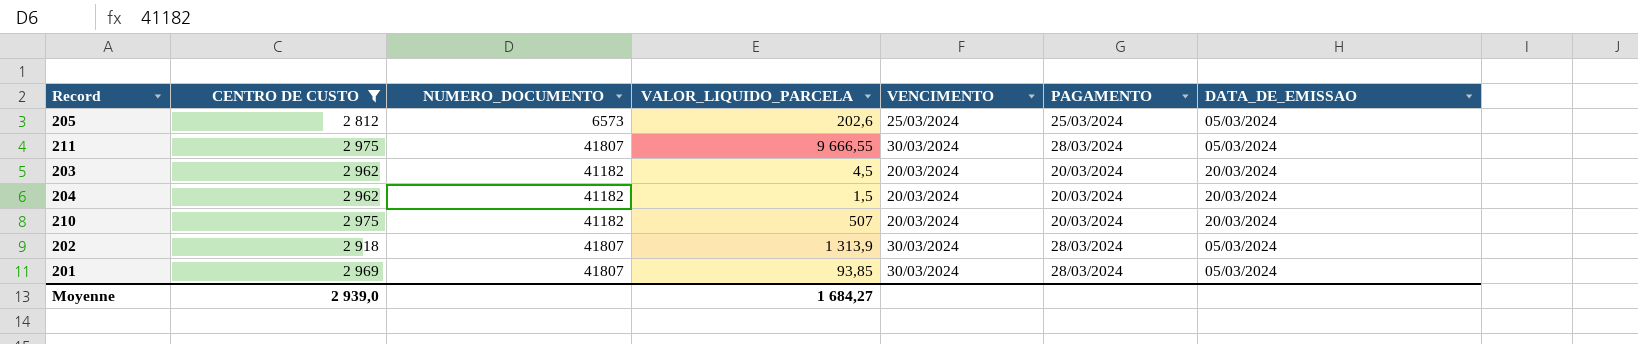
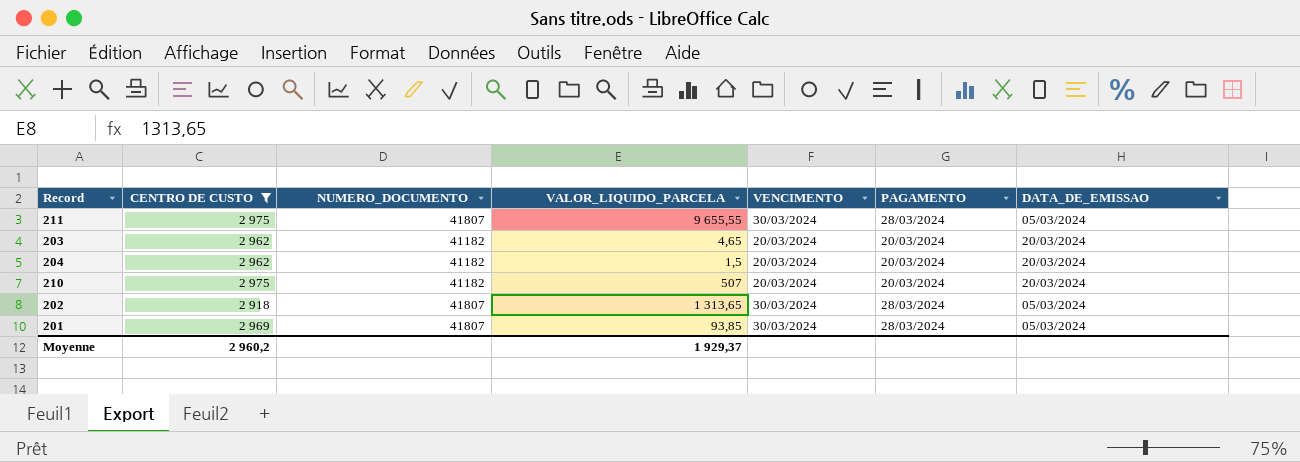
row 205: 2 812 | 6573 | 202,6 | 25/03/2024 | 25/03/2024 | 05/03/2024 -> none
211 | VALOR_LIQUIDO_PARCELA: 9 666,55 -> 9 655,55
203 | VALOR_LIQUIDO_PARCELA: 4,5 -> 4,65
202 | VALOR_LIQUIDO_PARCELA: 1 313,9 -> 1 313,65
Moyenne | CENTRO DE CUSTO: 2 939,0 -> 2 960,2
Moyenne | VALOR_LIQUIDO_PARCELA: 1 684,27 -> 1 929,37

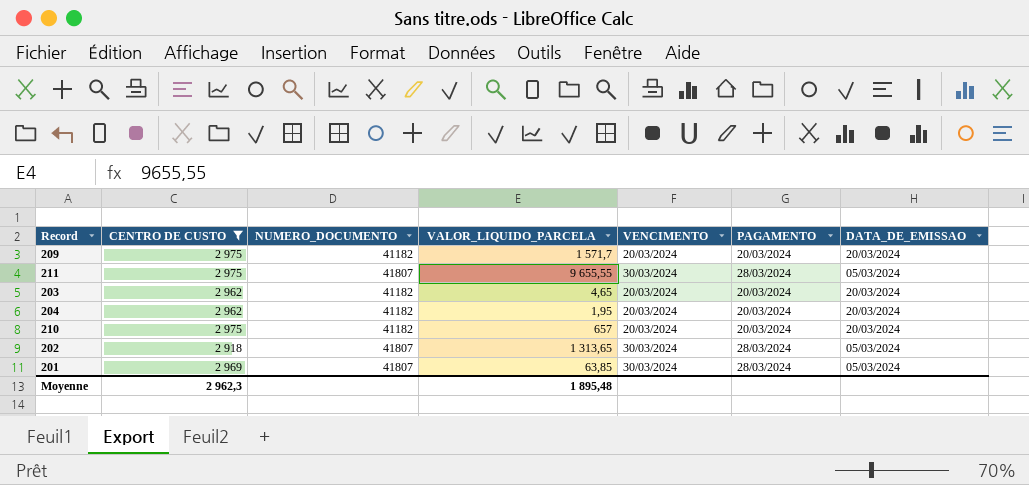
row 209: none -> 2 975 | 41182 | 1 571,7 | 20/03/2024 | 20/03/2024 | 20/03/2024
204 | VALOR_LIQUIDO_PARCELA: 1,5 -> 1,95
210 | VALOR_LIQUIDO_PARCELA: 507 -> 657
201 | VALOR_LIQUIDO_PARCELA: 93,85 -> 63,85
Moyenne | CENTRO DE CUSTO: 2 960,2 -> 2 962,3
Moyenne | VALOR_LIQUIDO_PARCELA: 1 929,37 -> 1 895,48

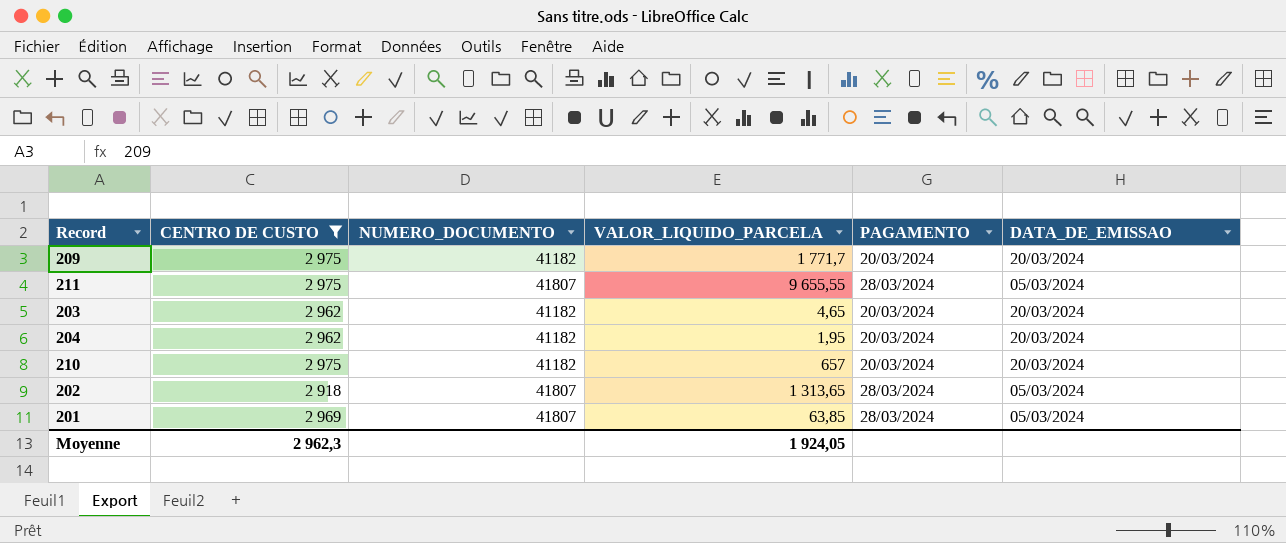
column VENCIMENTO | position: 5 -> none
209 | VALOR_LIQUIDO_PARCELA: 1 571,7 -> 1 771,7
Moyenne | VALOR_LIQUIDO_PARCELA: 1 895,48 -> 1 924,05

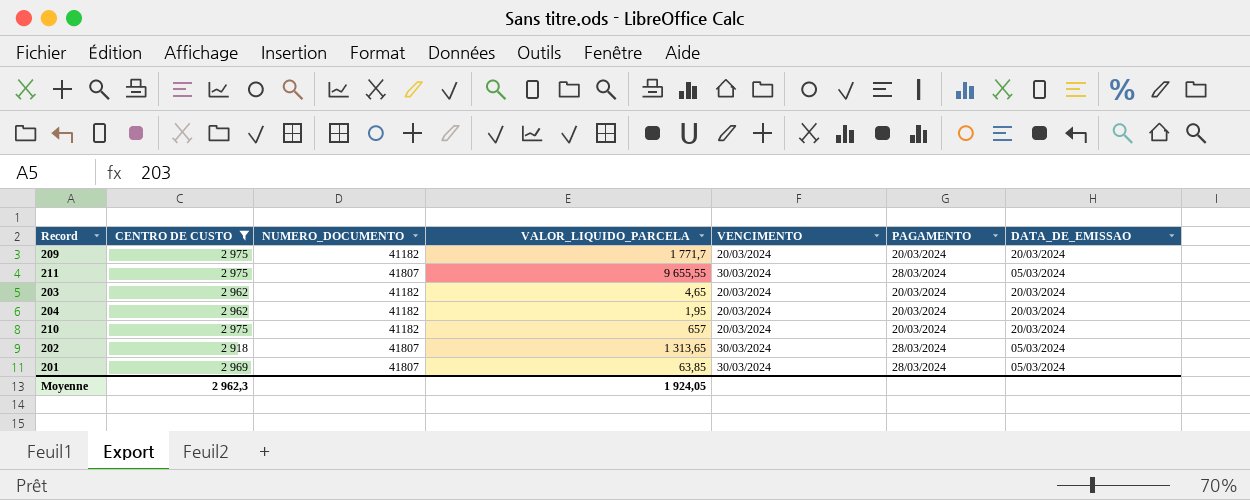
column VENCIMENTO | position: none -> 5

